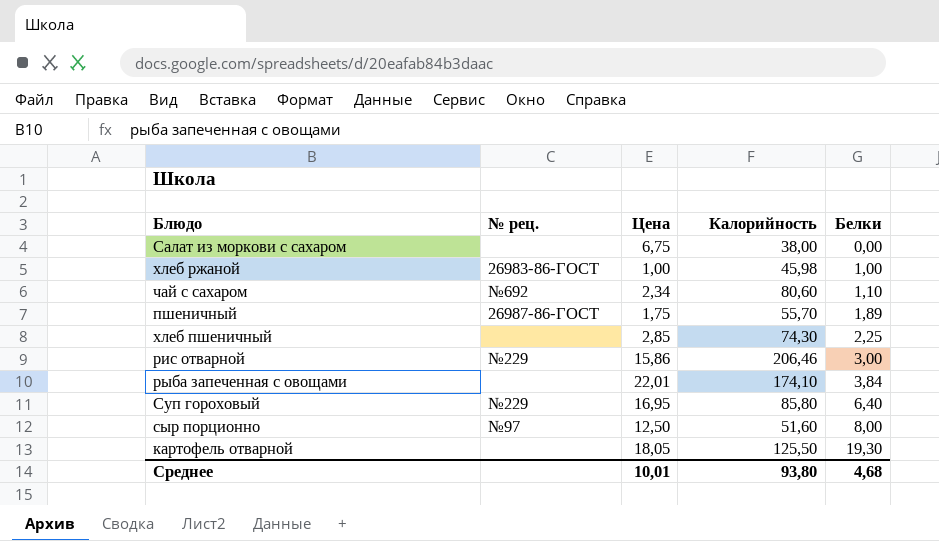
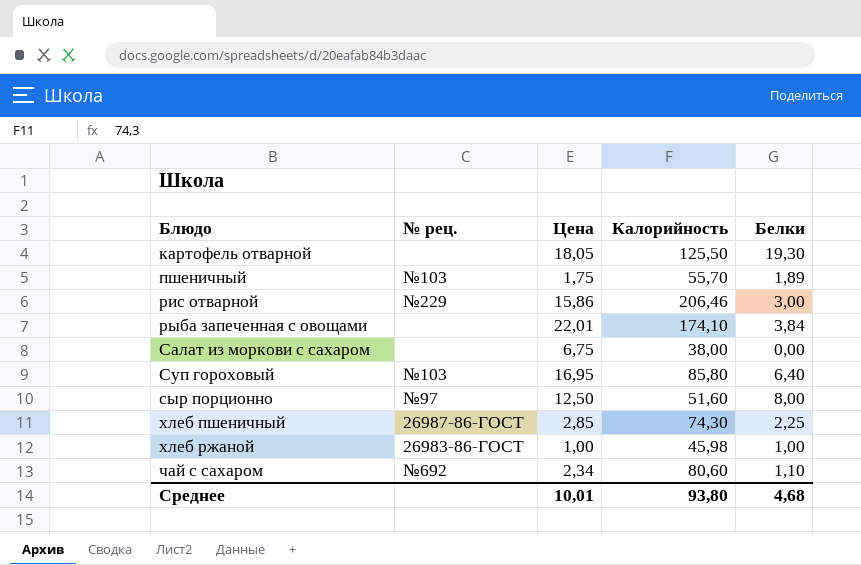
row order: Белки ascending -> Блюдо ascending
пшеничный | № рец.: 26987-86-ГОСТ -> №103
Суп гороховый | № рец.: №229 -> №103
хлеб пшеничный | № рец.: none -> 26987-86-ГОСТ

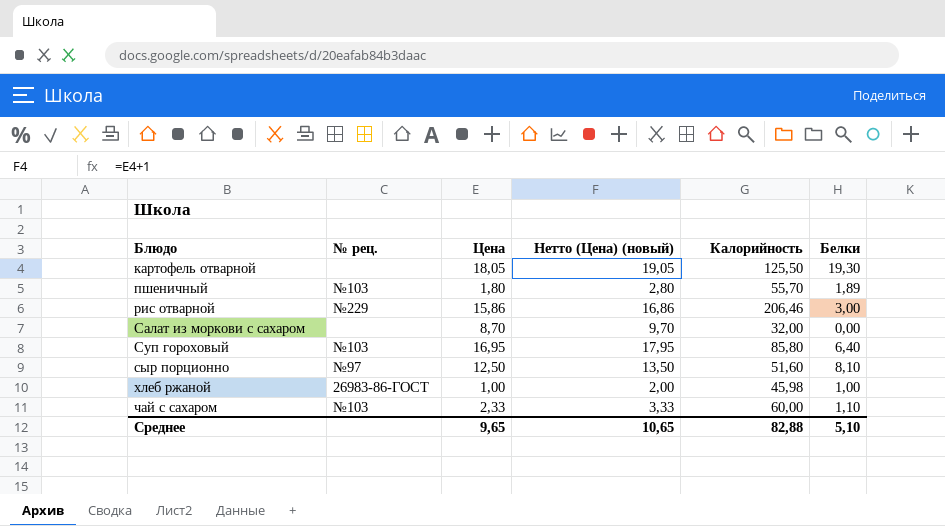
column Нетто (Цена) (новый) | formula: none -> [Цена] + 1
row рыба запеченная с овощами: none | 22,01 | 174,10 | 3,84 -> none
row хлеб пшеничный: 26987-86-ГОСТ | 2,85 | 74,30 | 2,25 -> none
пшеничный | Цена: 1,75 -> 1,80
Салат из моркови с сахаром | Цена: 6,75 -> 8,70
Салат из моркови с сахаром | Калорийность: 38,00 -> 32,00
сыр порционно | Белки: 8,00 -> 8,10
чай с сахаром | № рец.: №692 -> №103
чай с сахаром | Цена: 2,34 -> 2,33
чай с сахаром | Калорийность: 80,60 -> 60,00
Среднее | Цена: 10,01 -> 9,65
Среднее | Калорийность: 93,80 -> 82,88
Среднее | Белки: 4,68 -> 5,10

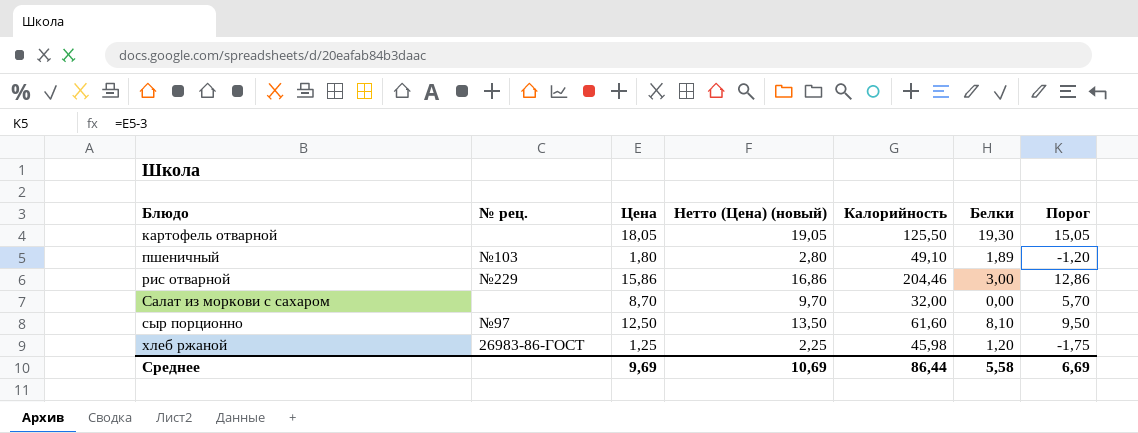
column Порог | formula: none -> [Цена] - 3
row Суп гороховый: №103 | 16,95 | 17,95 | 85,80 | 6,40 -> none
row чай с сахаром: №103 | 2,33 | 3,33 | 60,00 | 1,10 -> none
пшеничный | Калорийность: 55,70 -> 49,10
рис отварной | Калорийность: 206,46 -> 204,46
сыр порционно | Калорийность: 51,60 -> 61,60
хлеб ржаной | Цена: 1,00 -> 1,25
хлеб ржаной | Нетто (Цена) (новый): 2,00 -> 2,25
хлеб ржаной | Белки: 1,00 -> 1,20
Среднее | Цена: 9,65 -> 9,69
Среднее | Нетто (Цена) (новый): 10,65 -> 10,69
Среднее | Калорийность: 82,88 -> 86,44
Среднее | Белки: 5,10 -> 5,58

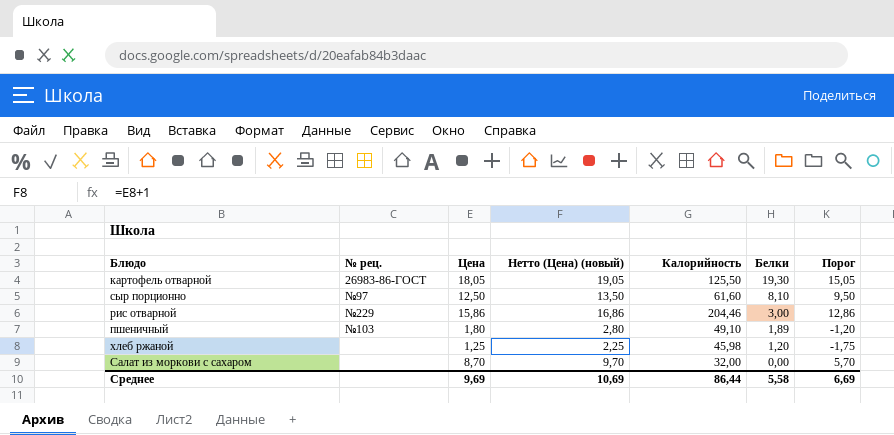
row order: Блюдо ascending -> Белки descending
картофель отварной | № рец.: none -> 26983-86-ГОСТ
хлеб ржаной | № рец.: 26983-86-ГОСТ -> none

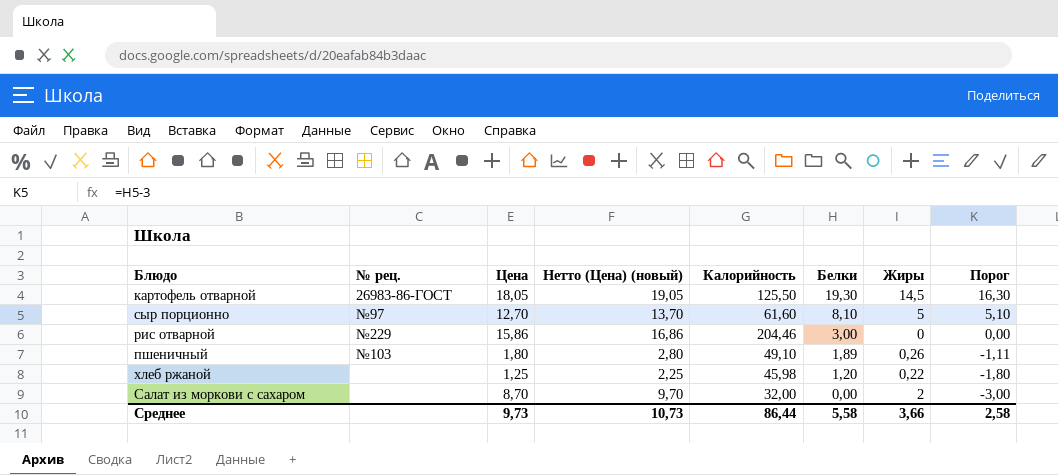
column Жиры | position: none -> 7
column Порог | formula: [Цена] - 3 -> [Белки] - 3
сыр порционно | Цена: 12,50 -> 12,70
сыр порционно | Нетто (Цена) (новый): 13,50 -> 13,70
Среднее | Цена: 9,69 -> 9,73
Среднее | Нетто (Цена) (новый): 10,69 -> 10,73
Среднее | Порог: 6,69 -> 2,58

